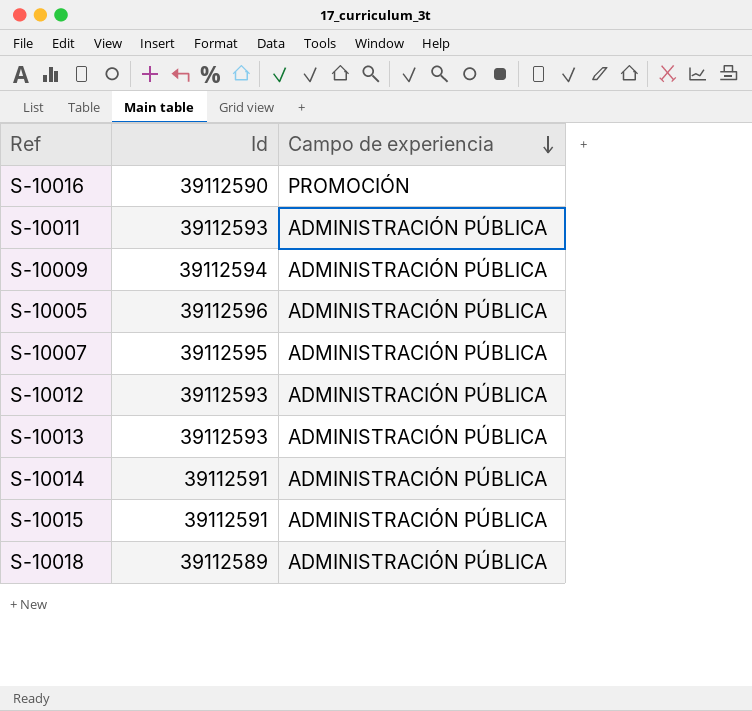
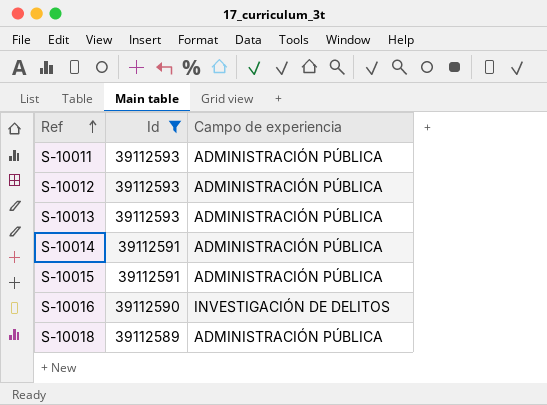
filter: none -> Id <= 39112593
row order: Campo de experiencia descending -> Ref ascending
S-10016 | Campo de experiencia: PROMOCIÓN -> INVESTIGACIÓN DE DELITOS

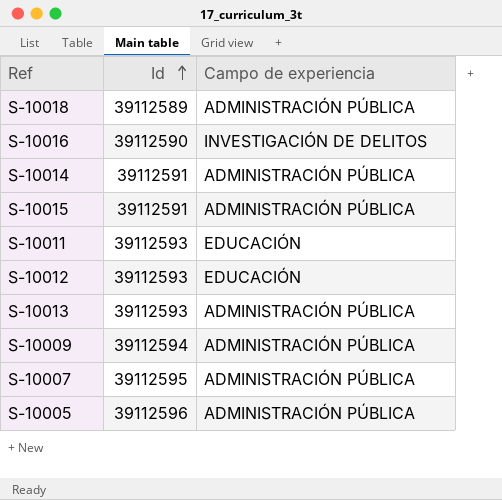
filter: Id <= 39112593 -> none
row order: Ref ascending -> Id ascending
S-10011 | Campo de experiencia: ADMINISTRACIÓN PÚBLICA -> EDUCACIÓN
S-10012 | Campo de experiencia: ADMINISTRACIÓN PÚBLICA -> EDUCACIÓN

